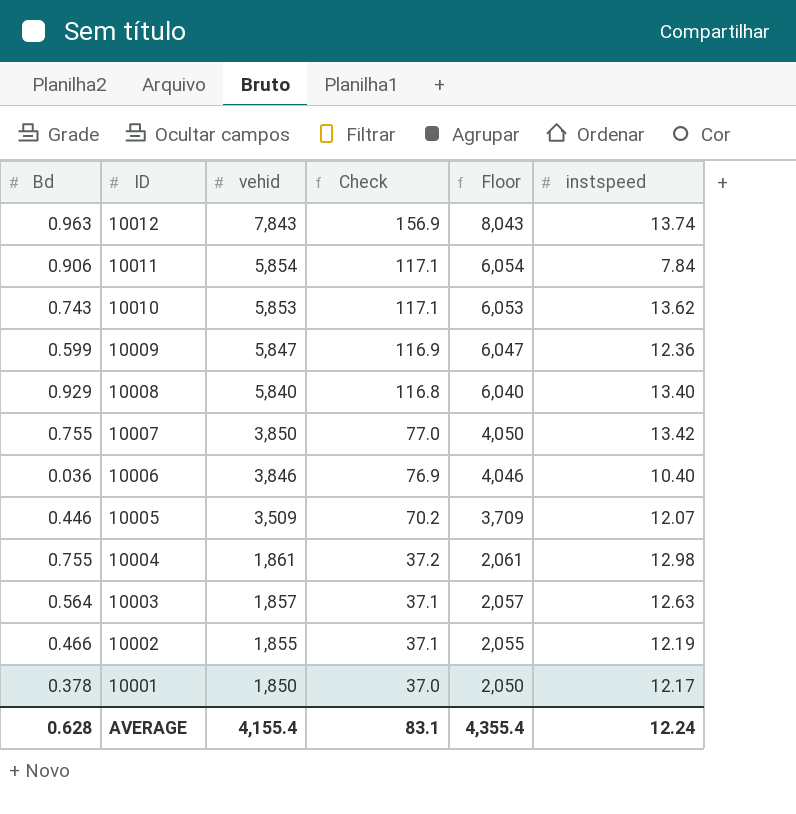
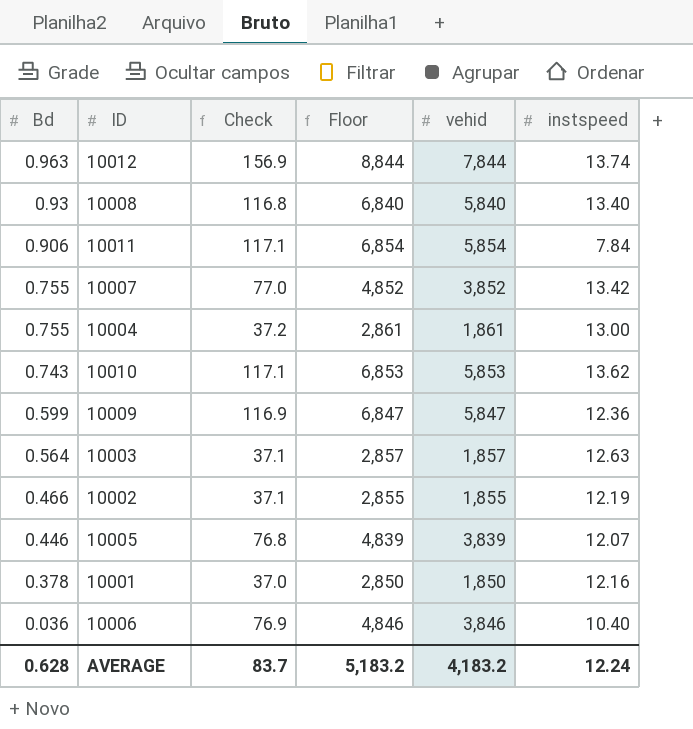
row order: ID descending -> Bd descending
column Floor | formula: [vehid] + 200 -> [vehid] + 1000
column vehid | position: 3 -> 5
10012 | vehid: 7,843 -> 7,844
10008 | Bd: 0.929 -> 0.93
10007 | vehid: 3,850 -> 3,852
10004 | instspeed: 12.98 -> 13.00
10005 | Check: 70.2 -> 76.8
10005 | vehid: 3,509 -> 3,839
10001 | instspeed: 12.17 -> 12.16
AVERAGE | Check: 83.1 -> 83.7
AVERAGE | Floor: 4,355.4 -> 5,183.2
AVERAGE | vehid: 4,155.4 -> 4,183.2

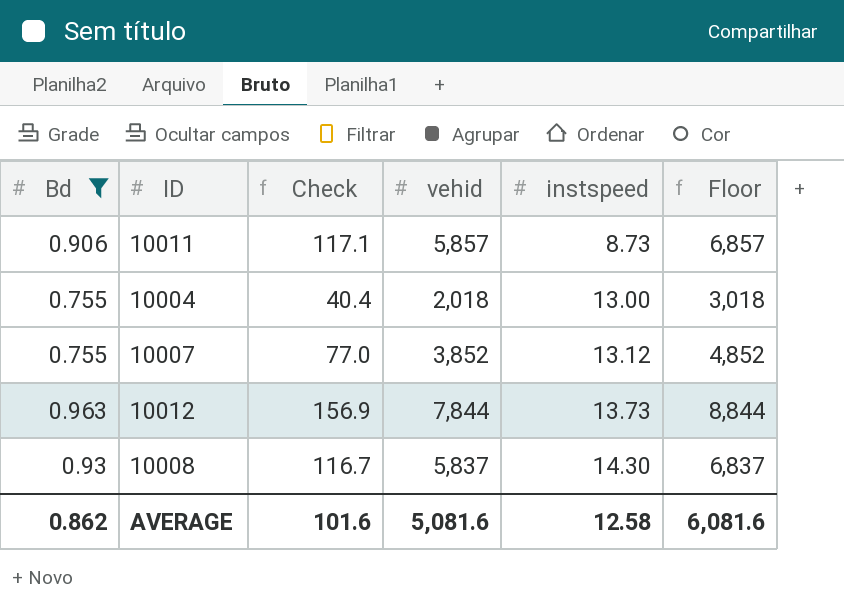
filter: none -> Bd >= 0.755
row order: Bd descending -> instspeed ascending
column Floor | position: 4 -> 6
10011 | vehid: 5,854 -> 5,857
10011 | instspeed: 7.84 -> 8.73
10011 | Floor: 6,854 -> 6,857
10004 | Check: 37.2 -> 40.4
10004 | vehid: 1,861 -> 2,018
10004 | Floor: 2,861 -> 3,018
10007 | instspeed: 13.42 -> 13.12
10012 | instspeed: 13.74 -> 13.73
10008 | Check: 116.8 -> 116.7
10008 | vehid: 5,840 -> 5,837
10008 | instspeed: 13.40 -> 14.30
10008 | Floor: 6,840 -> 6,837
AVERAGE | Bd: 0.628 -> 0.862
AVERAGE | Check: 83.7 -> 101.6
AVERAGE | vehid: 4,183.2 -> 5,081.6
AVERAGE | instspeed: 12.24 -> 12.58
AVERAGE | Floor: 5,183.2 -> 6,081.6

